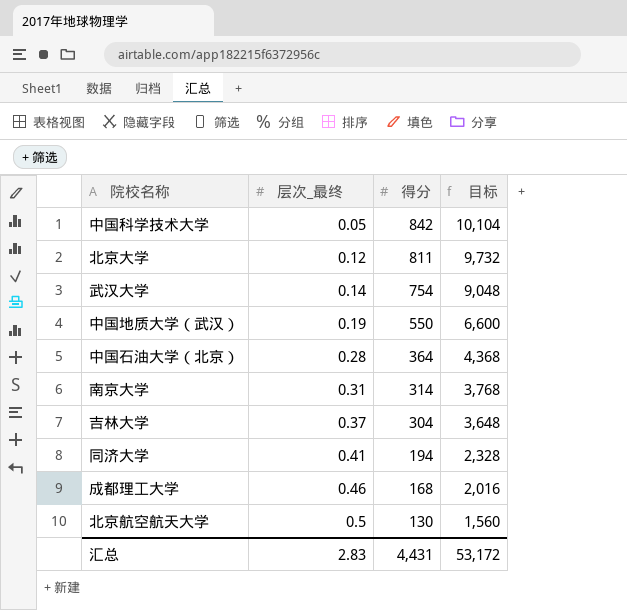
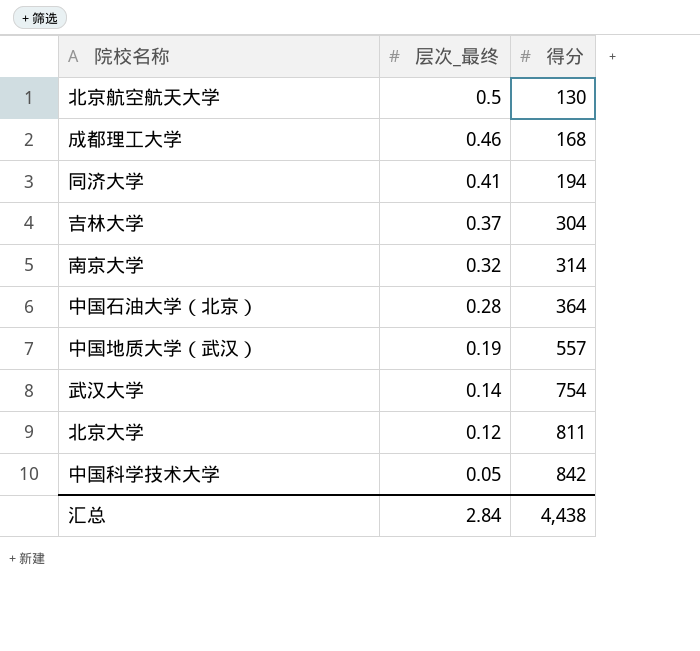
row order: 层次_最终 ascending -> 层次_最终 descending
column 目标 | formula: [得分] * 12 -> none
南京大学 | 层次_最终: 0.31 -> 0.32
中国地质大学（武汉） | 得分: 550 -> 557
汇总 | 层次_最终: 2.83 -> 2.84
汇总 | 得分: 4,431 -> 4,438

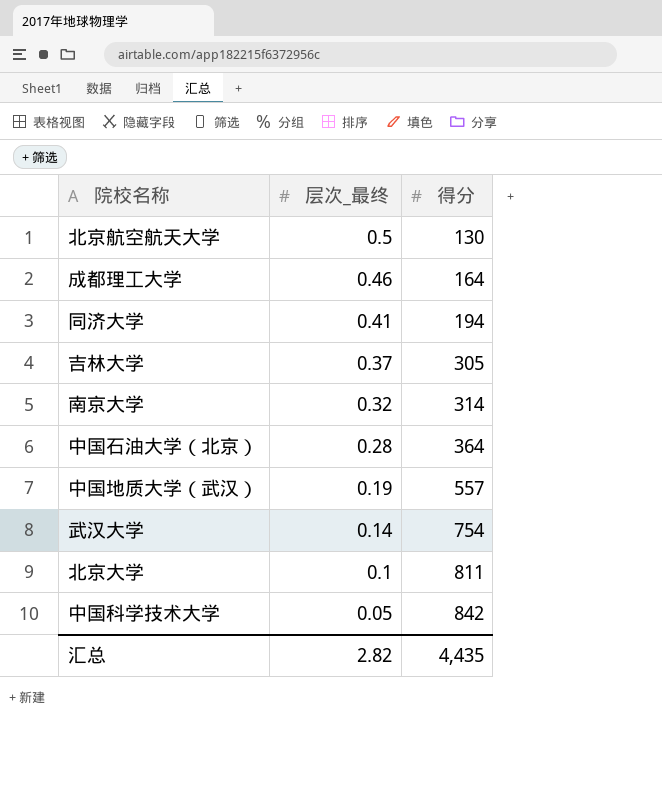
成都理工大学 | 得分: 168 -> 164
吉林大学 | 得分: 304 -> 305
北京大学 | 层次_最终: 0.12 -> 0.1
汇总 | 层次_最终: 2.84 -> 2.82
汇总 | 得分: 4,438 -> 4,435

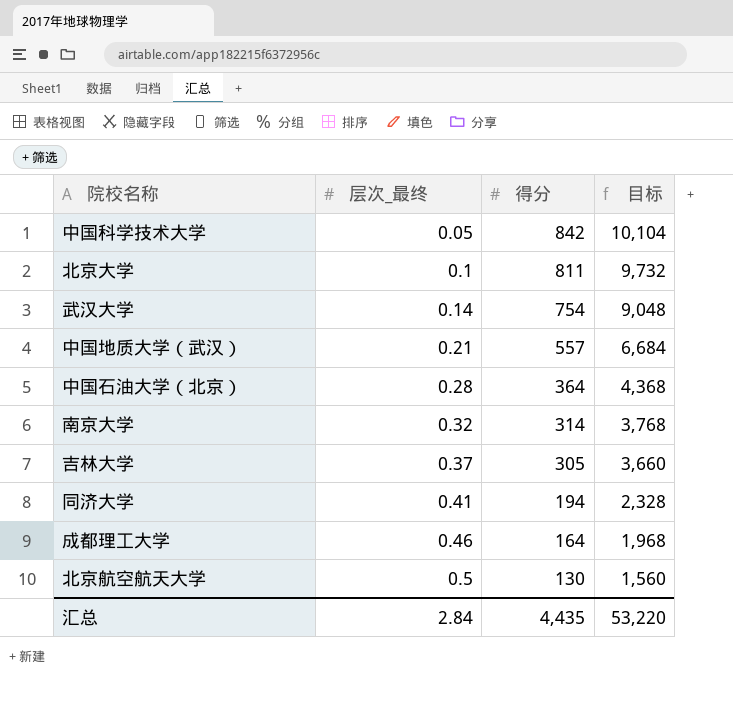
row order: 层次_最终 descending -> 层次_最终 ascending
column 目标 | formula: none -> [得分] * 12
中国地质大学（武汉） | 层次_最终: 0.19 -> 0.21
汇总 | 层次_最终: 2.82 -> 2.84

